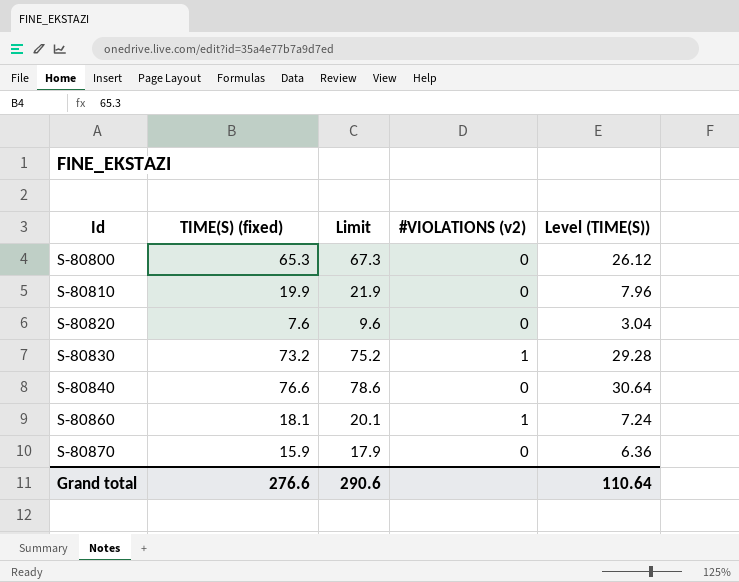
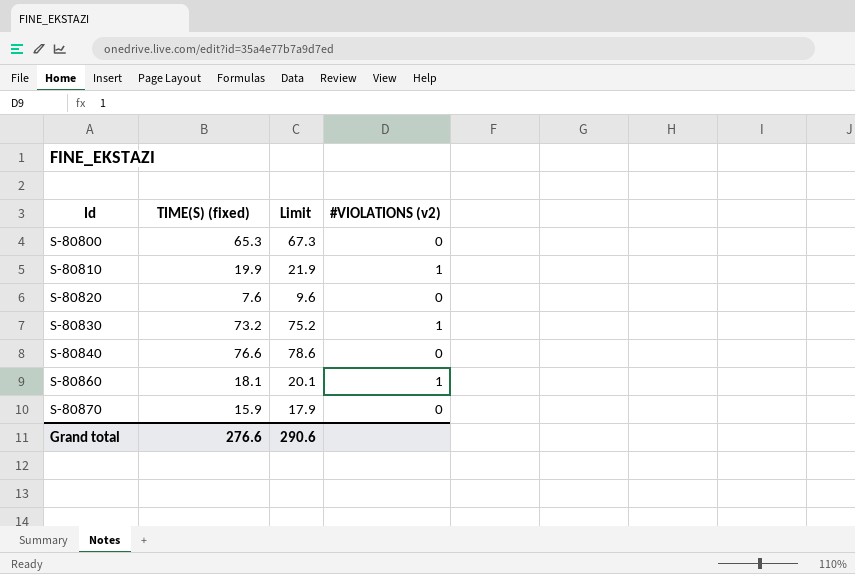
column Level (TIME(S)) | formula: [TIME(S) (fixed)] * 0.4 -> none
S-80810 | #VIOLATIONS (v2): 0 -> 1

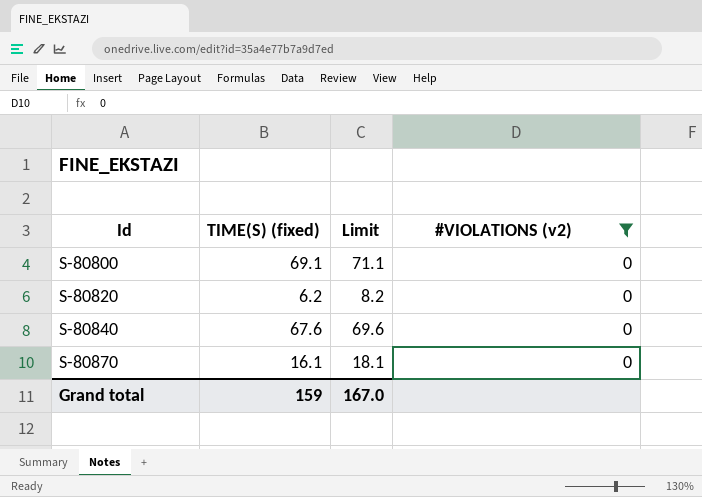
filter: none -> #VIOLATIONS (v2) = 0
S-80800 | TIME(S) (fixed): 65.3 -> 69.1
S-80800 | Limit: 67.3 -> 71.1
S-80820 | TIME(S) (fixed): 7.6 -> 6.2
S-80820 | Limit: 9.6 -> 8.2
S-80840 | TIME(S) (fixed): 76.6 -> 67.6
S-80840 | Limit: 78.6 -> 69.6
S-80870 | TIME(S) (fixed): 15.9 -> 16.1
S-80870 | Limit: 17.9 -> 18.1
Grand total | TIME(S) (fixed): 276.6 -> 159
Grand total | Limit: 290.6 -> 167.0

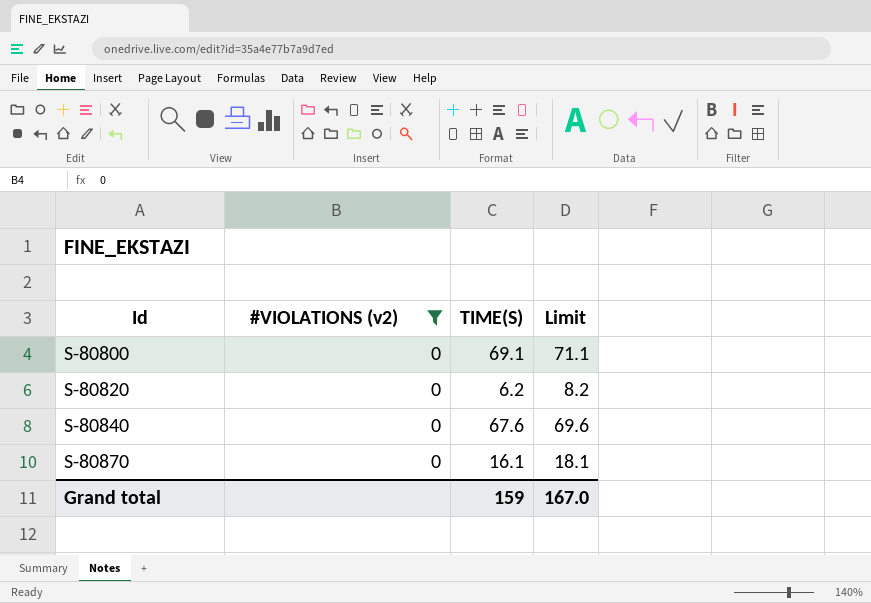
column #VIOLATIONS (v2) | position: 4 -> 2
column name: TIME(S) (fixed) -> TIME(S)

